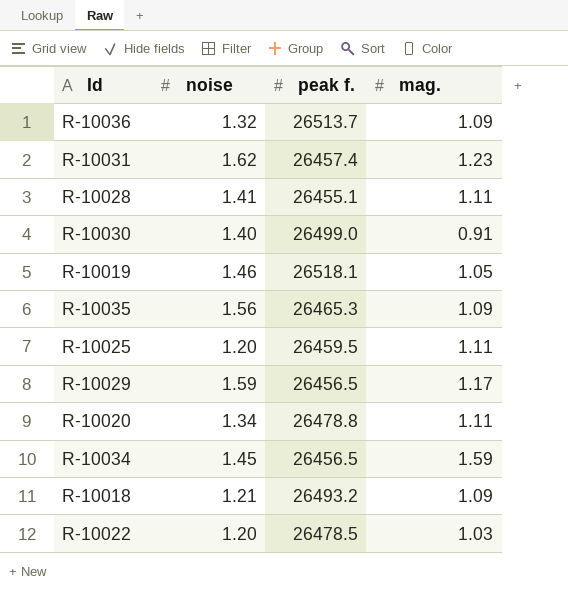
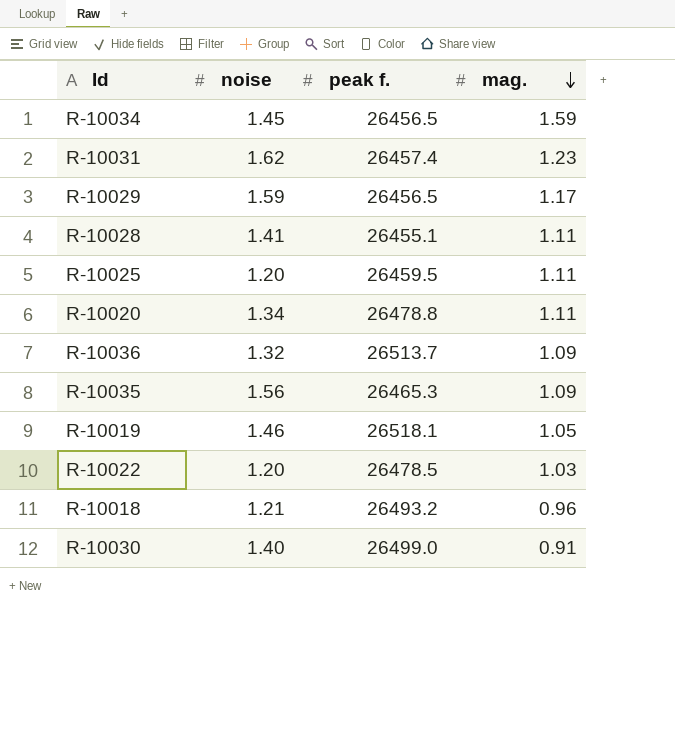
row order: none -> mag. descending
R-10018 | mag.: 1.09 -> 0.96

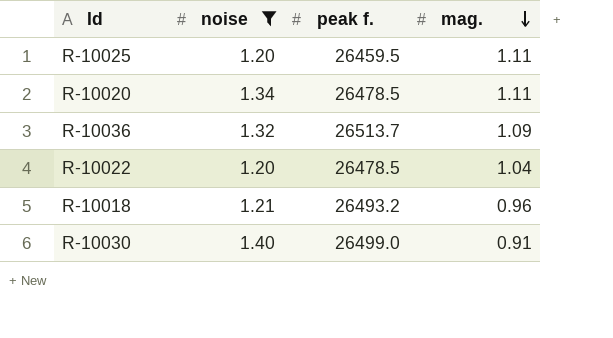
filter: none -> noise <= 1.40
R-10020 | peak f.: 26478.8 -> 26478.5
R-10022 | mag.: 1.03 -> 1.04

